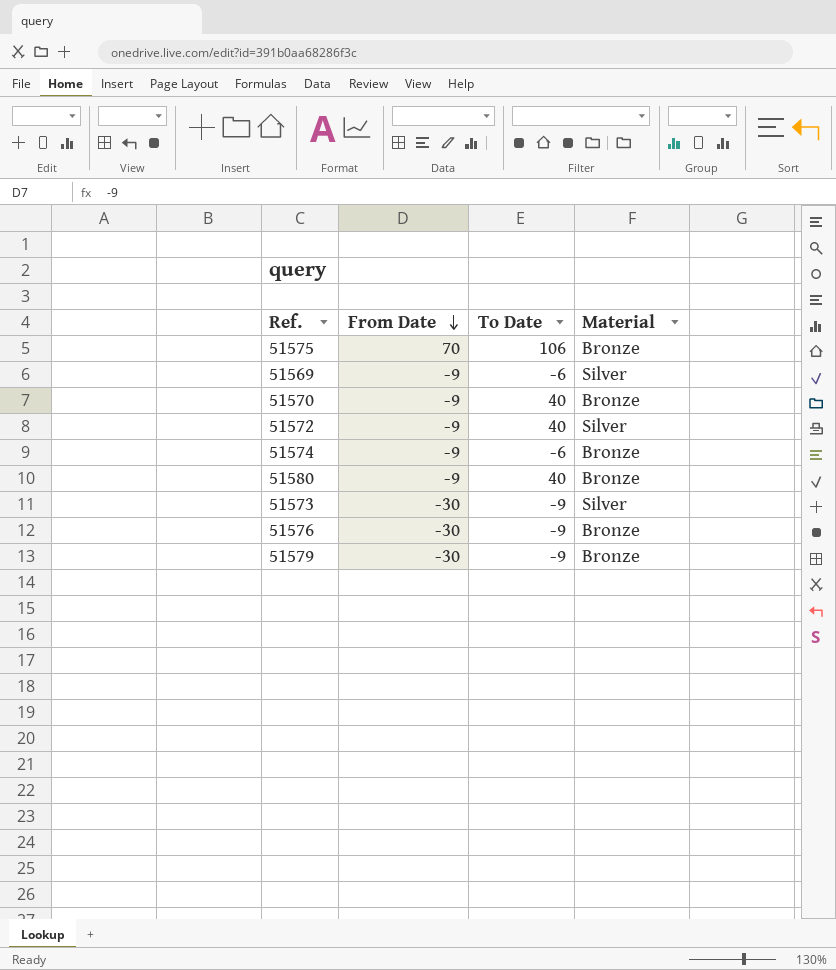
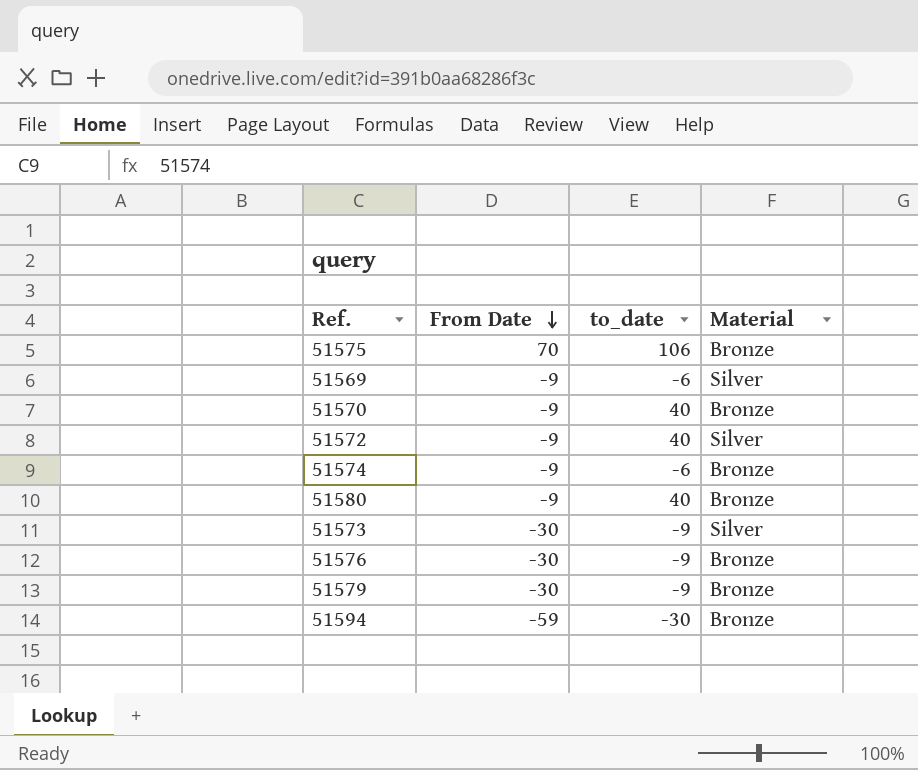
column name: To Date -> to_date
row 51594: none -> -59 | -30 | Bronze

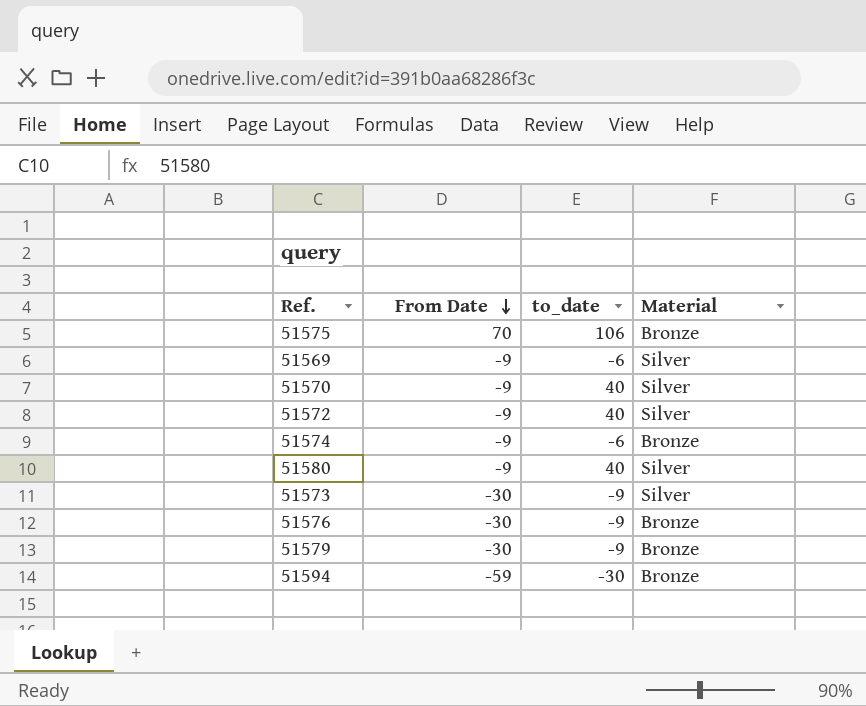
51570 | Material: Bronze -> Silver
51580 | Material: Bronze -> Silver

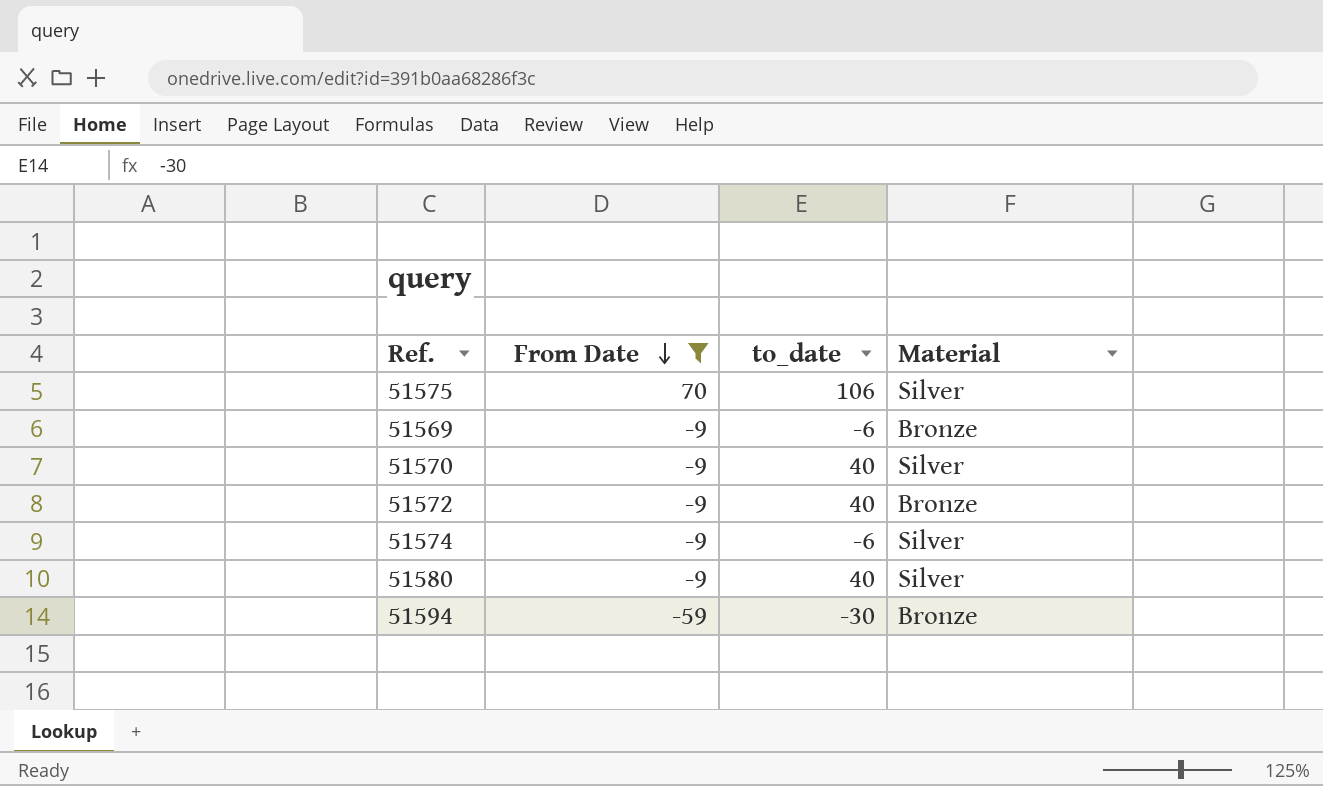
filter: none -> From Date != -30
51575 | Material: Bronze -> Silver
51569 | Material: Silver -> Bronze
51572 | Material: Silver -> Bronze
51574 | Material: Bronze -> Silver

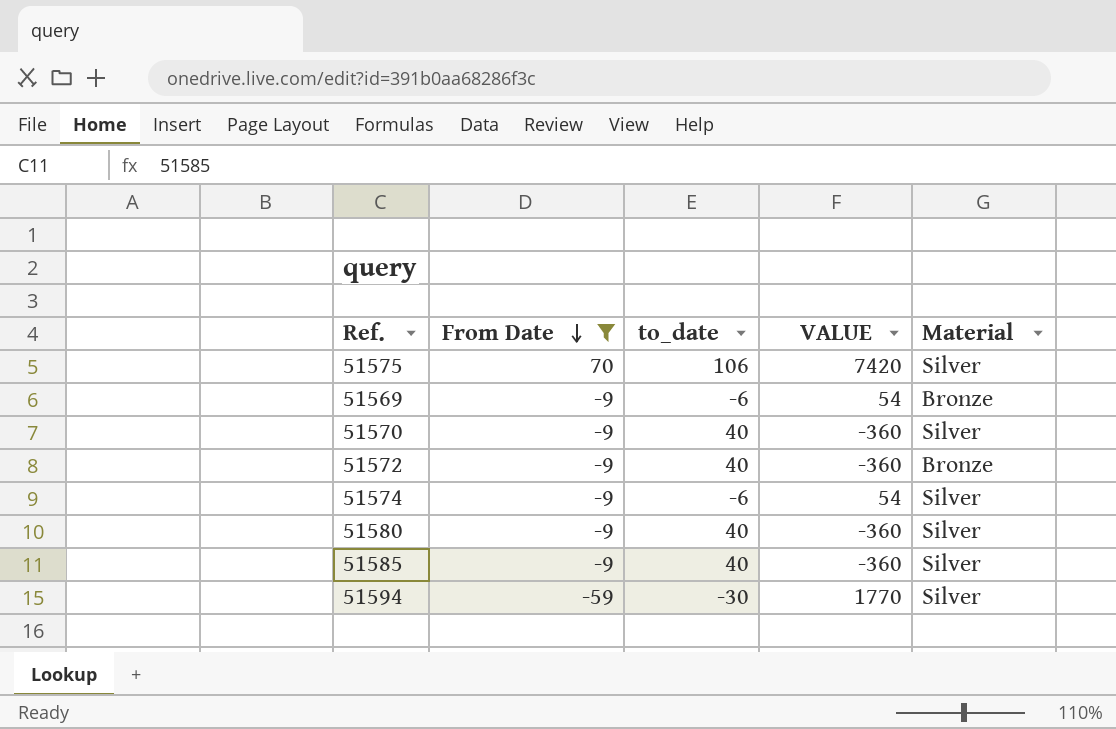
column VALUE | formula: none -> [From Date] * [to_date]
row 51585: none -> -9 | 40 | -360 | Silver
51594 | Material: Bronze -> Silver

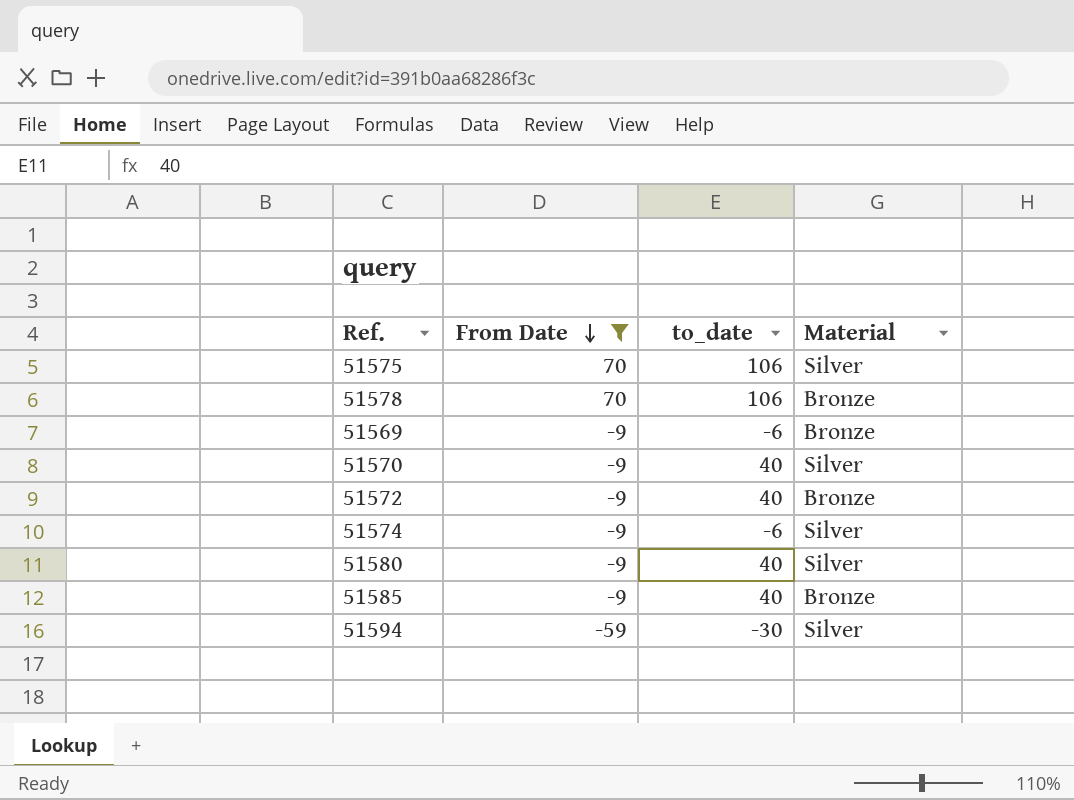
column VALUE | formula: [From Date] * [to_date] -> none
row 51578: none -> 70 | 106 | Bronze
51585 | Material: Silver -> Bronze

